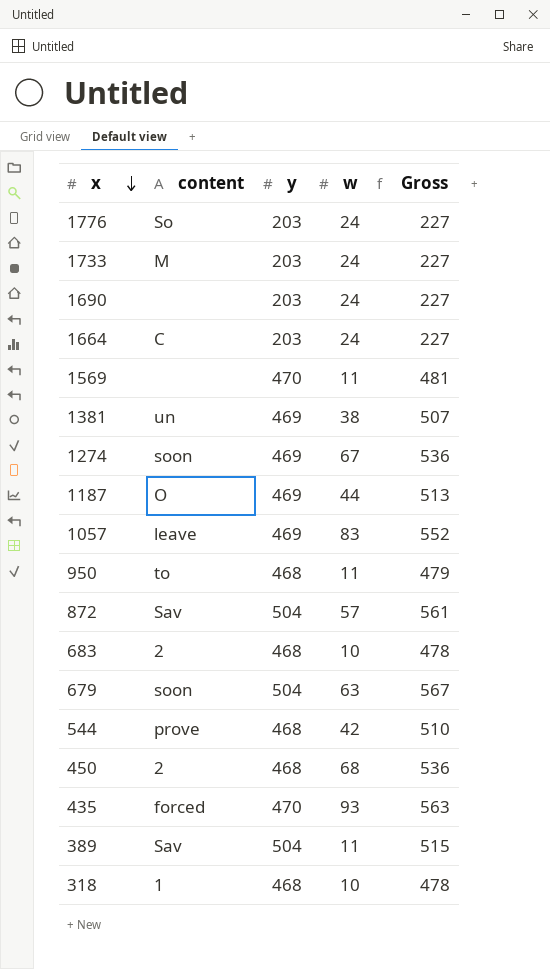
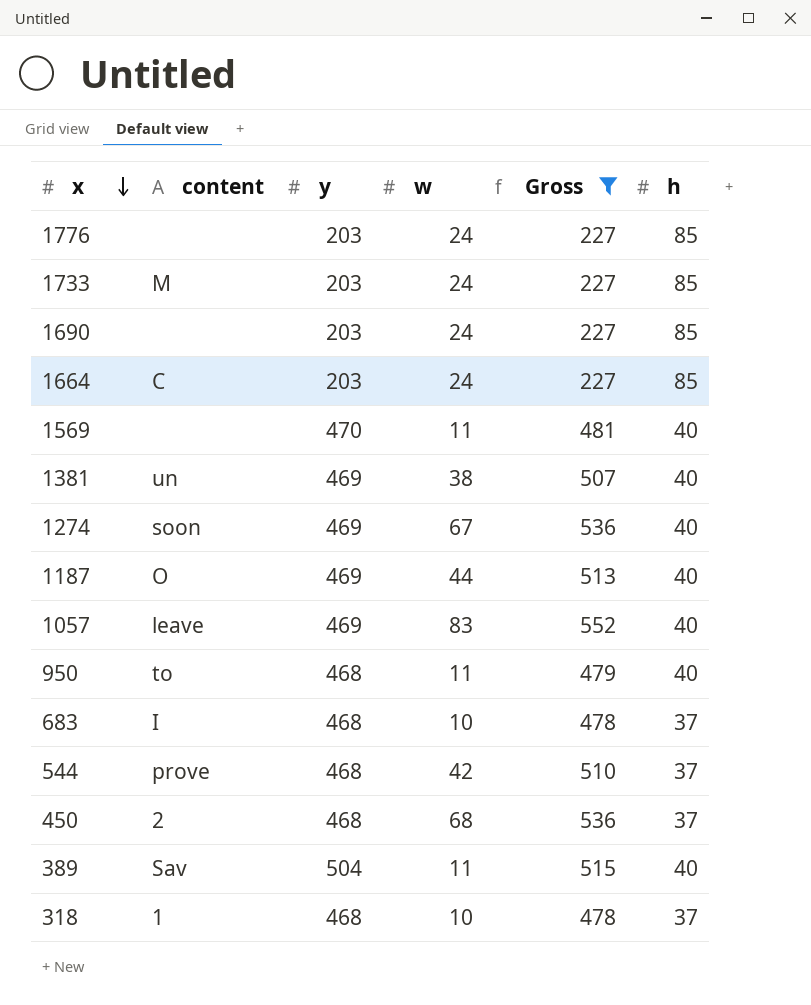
filter: none -> Gross <= 552
column h | position: none -> 6
1776 | content: So -> none
683 | content: 2 -> I

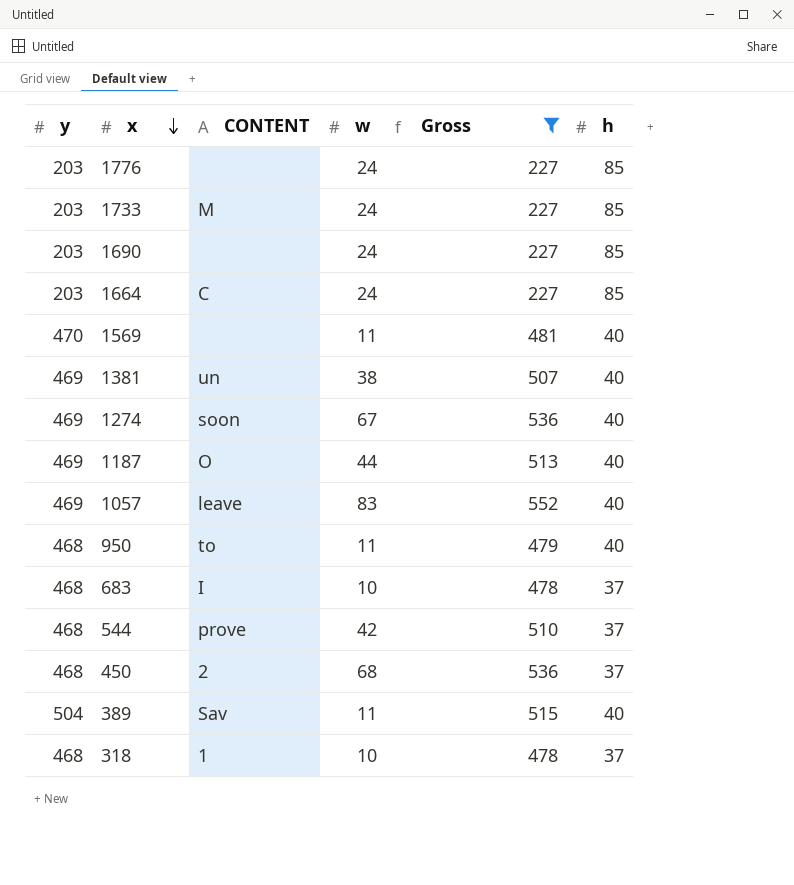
column y | position: 3 -> 1
column name: content -> CONTENT

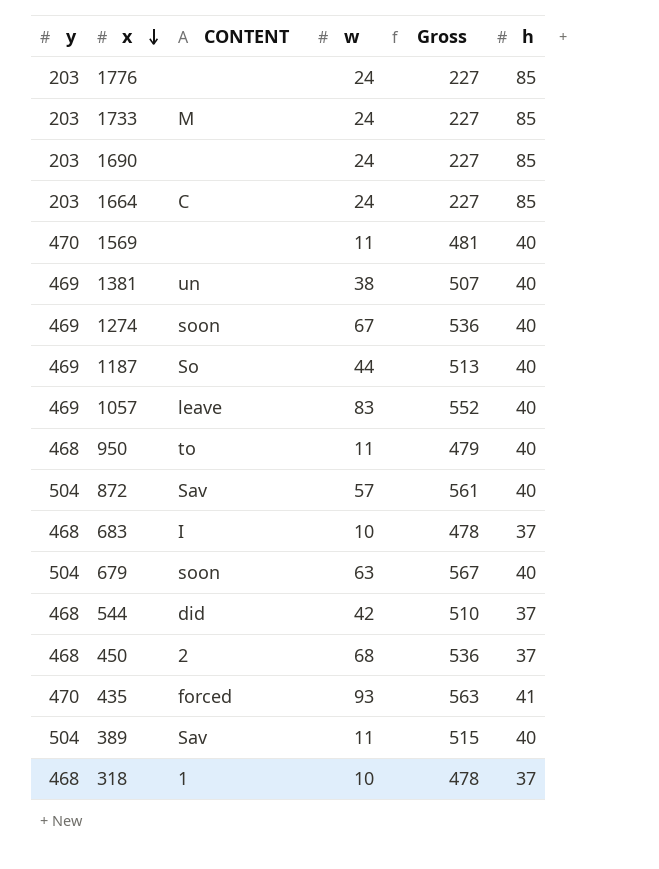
filter: Gross <= 552 -> none
1187 | CONTENT: O -> So
544 | CONTENT: prove -> did

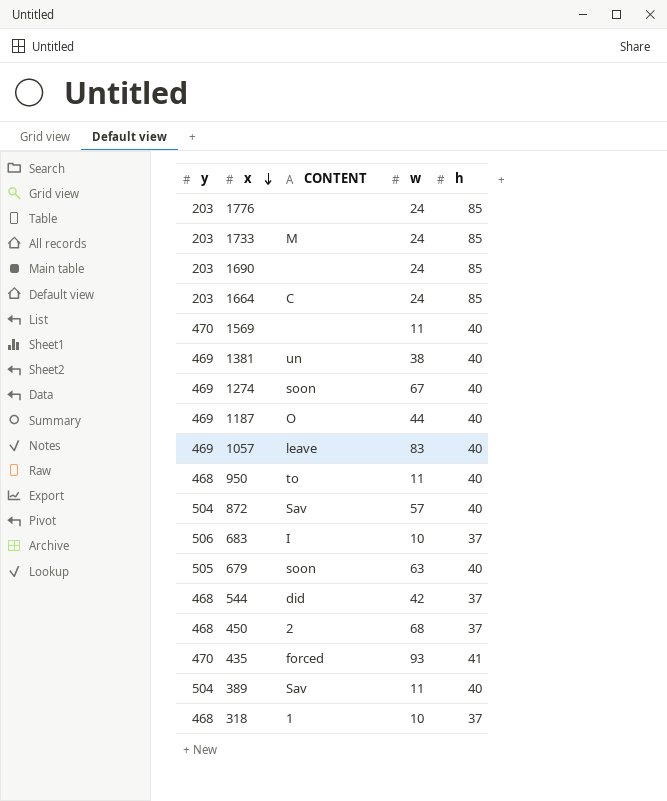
column Gross | formula: [y] + [w] -> none
1187 | CONTENT: So -> O
683 | y: 468 -> 506
679 | y: 504 -> 505

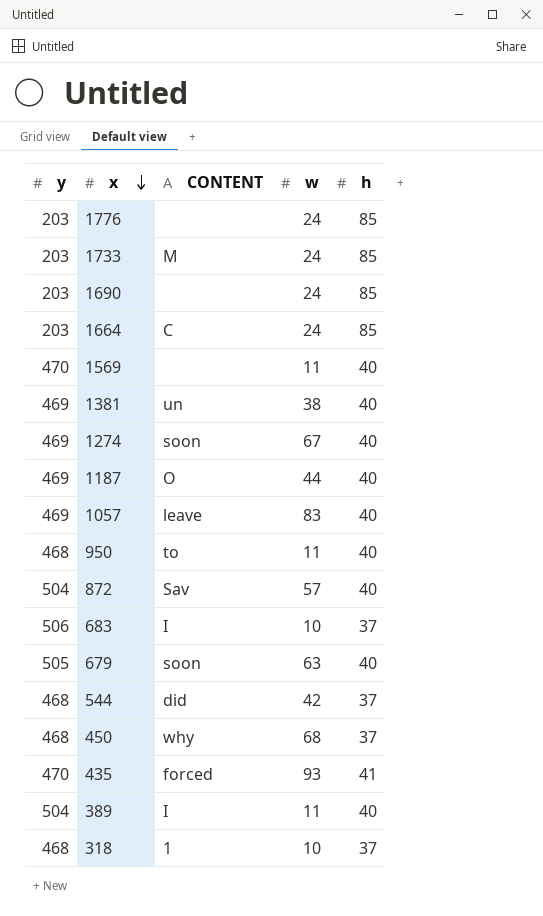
450 | CONTENT: 2 -> why
389 | CONTENT: Sav -> I

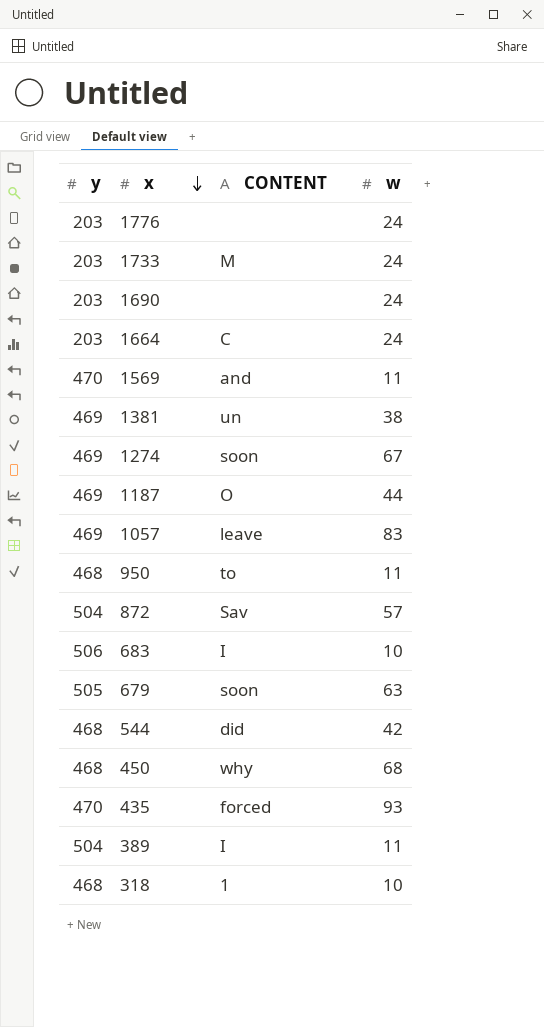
column h | position: 5 -> none
1569 | CONTENT: none -> and

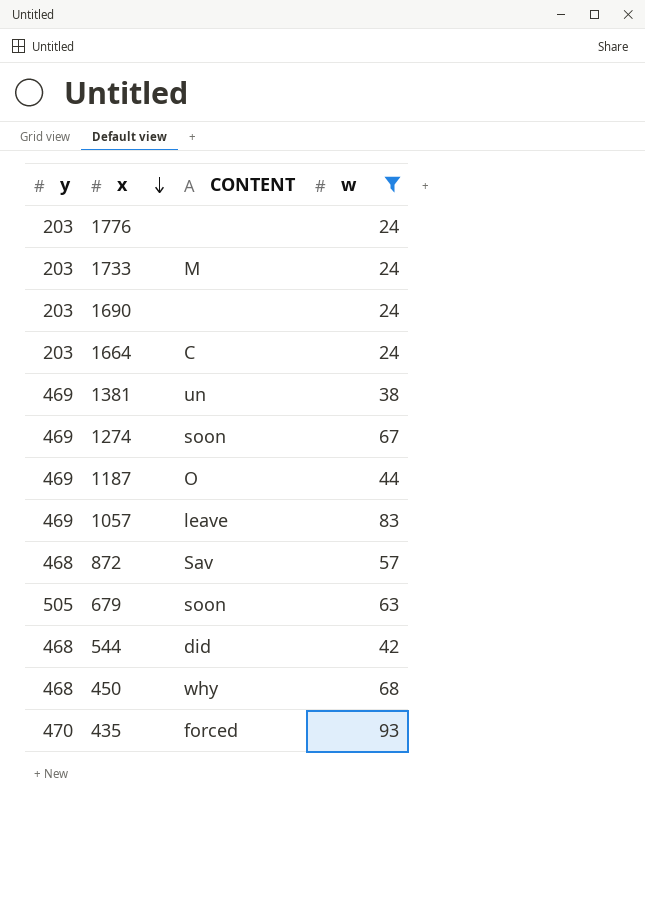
filter: none -> w >= 24
872 | y: 504 -> 468

